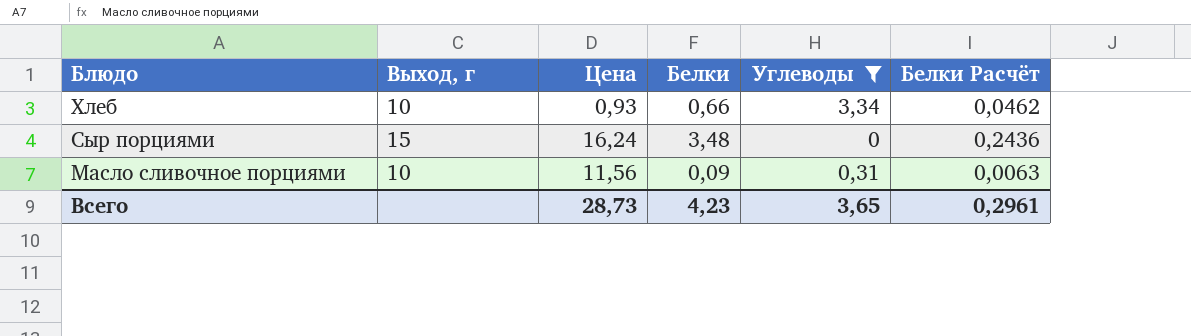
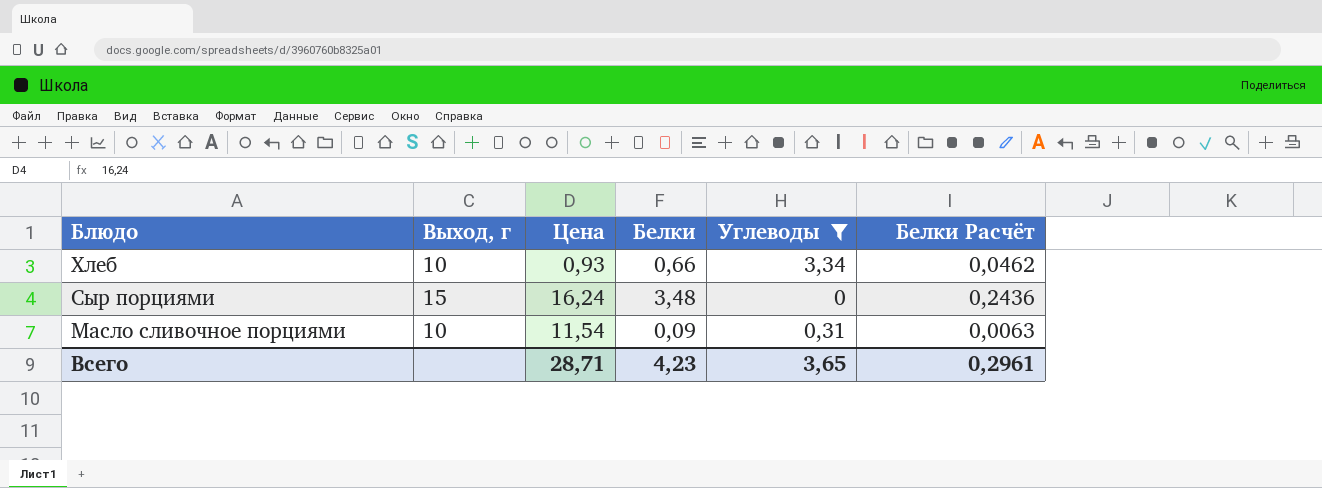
Масло сливочное порциями | Цена: 11,56 -> 11,54
Всего | Цена: 28,73 -> 28,71

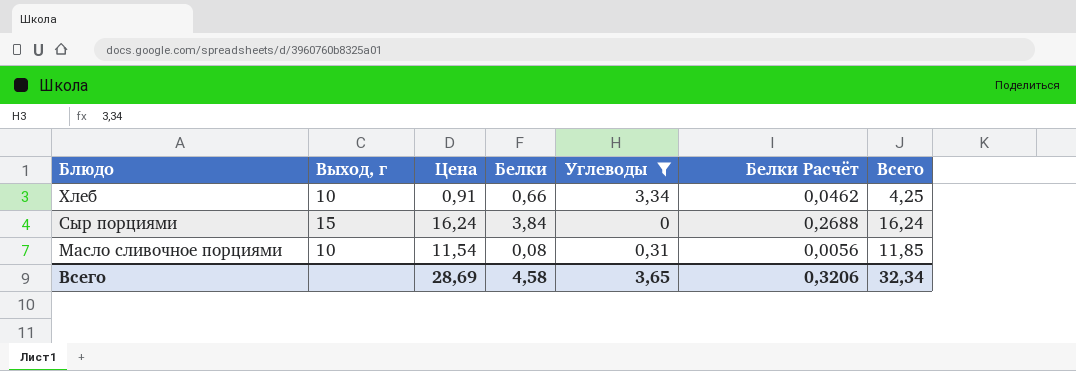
column Всего | formula: none -> [Цена] + [Углеводы]
Хлеб | Цена: 0,93 -> 0,91
Сыр порциями | Белки: 3,48 -> 3,84
Сыр порциями | Белки Расчёт: 0,2436 -> 0,2688
Масло сливочное порциями | Белки: 0,09 -> 0,08
Масло сливочное порциями | Белки Расчёт: 0,0063 -> 0,0056
Всего | Цена: 28,71 -> 28,69
Всего | Белки: 4,23 -> 4,58
Всего | Белки Расчёт: 0,2961 -> 0,3206

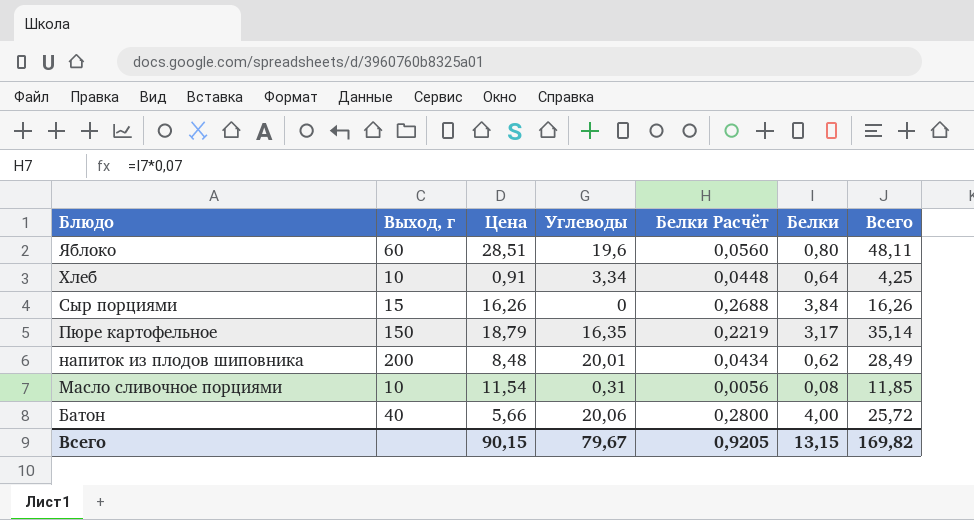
filter: Углеводы <= 3,34 -> none
column Белки | position: 4 -> 6
Хлеб | Белки Расчёт: 0,0462 -> 0,0448
Хлеб | Белки: 0,66 -> 0,64
Сыр порциями | Цена: 16,24 -> 16,26
Сыр порциями | Всего: 16,24 -> 16,26
Всего | Цена: 28,69 -> 90,15
Всего | Углеводы: 3,65 -> 79,67
Всего | Белки Расчёт: 0,3206 -> 0,9205
Всего | Белки: 4,58 -> 13,15
Всего | Всего: 32,34 -> 169,82

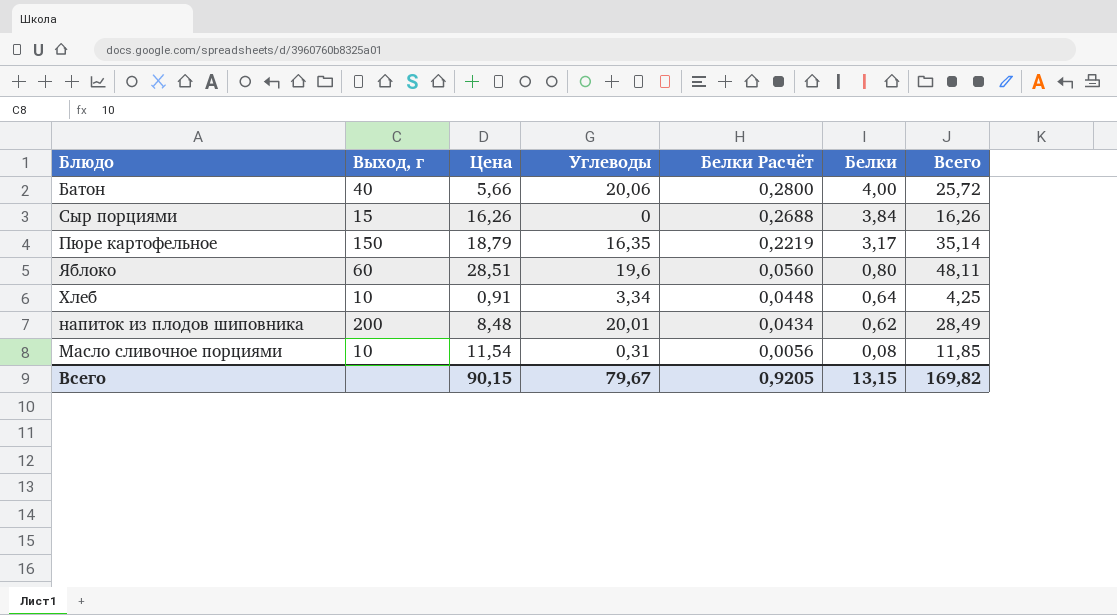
row order: Блюдо descending -> Белки Расчёт descending

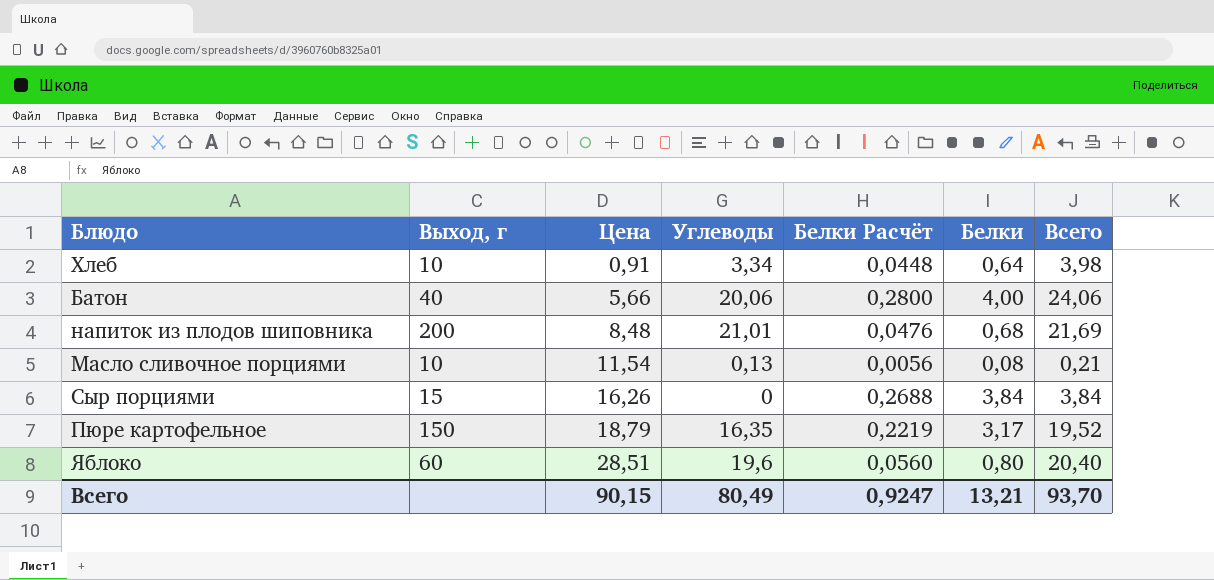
row order: Белки Расчёт descending -> Цена ascending
column Всего | formula: [Цена] + [Углеводы] -> [Углеводы] + [Белки]
напиток из плодов шиповника | Углеводы: 20,01 -> 21,01
напиток из плодов шиповника | Белки Расчёт: 0,0434 -> 0,0476
напиток из плодов шиповника | Белки: 0,62 -> 0,68
Масло сливочное порциями | Углеводы: 0,31 -> 0,13
Всего | Углеводы: 79,67 -> 80,49
Всего | Белки Расчёт: 0,9205 -> 0,9247
Всего | Белки: 13,15 -> 13,21
Всего | Всего: 169,82 -> 93,70

